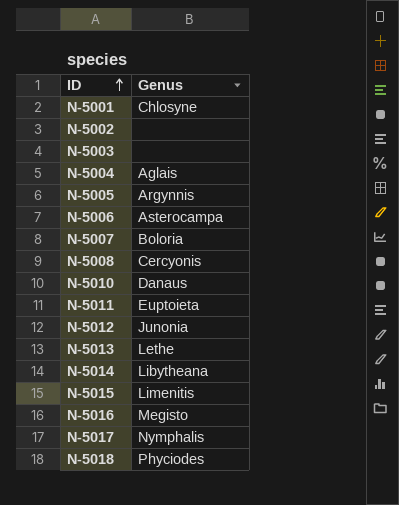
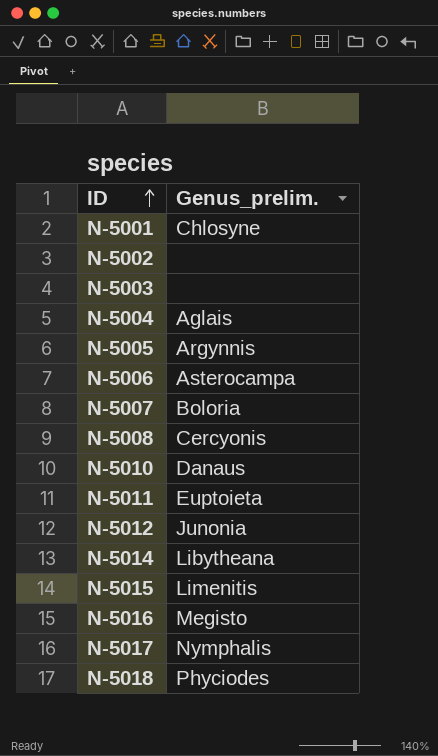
column name: Genus -> Genus_prelim.
row N-5013: Lethe -> none

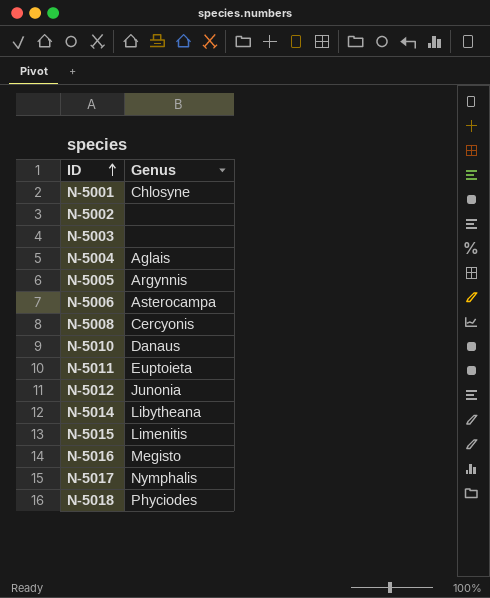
column name: Genus_prelim. -> Genus
row N-5007: Boloria -> none

